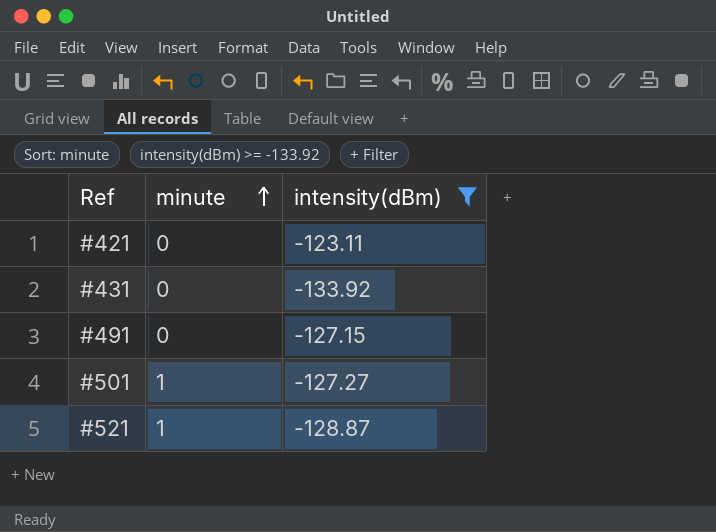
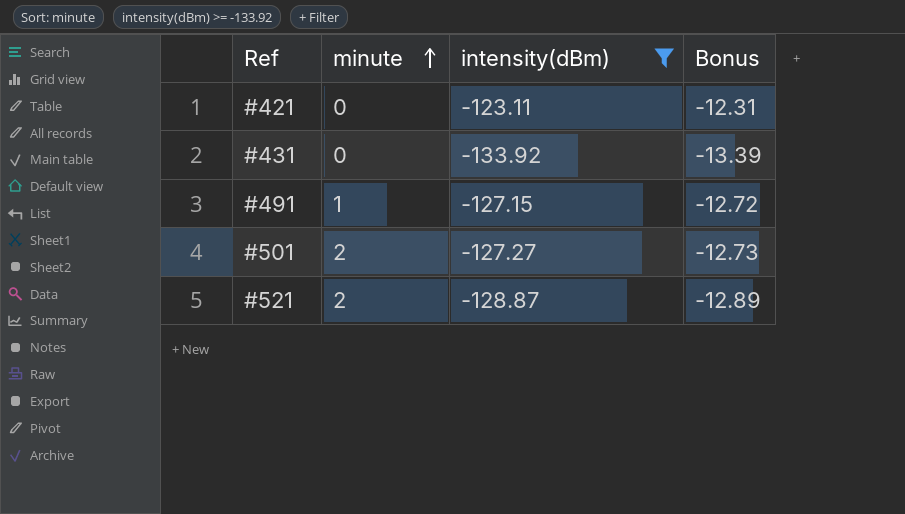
column Bonus | formula: none -> [intensity(dBm)] * 0.1
#491 | minute: 0 -> 1
#501 | minute: 1 -> 2
#521 | minute: 1 -> 2

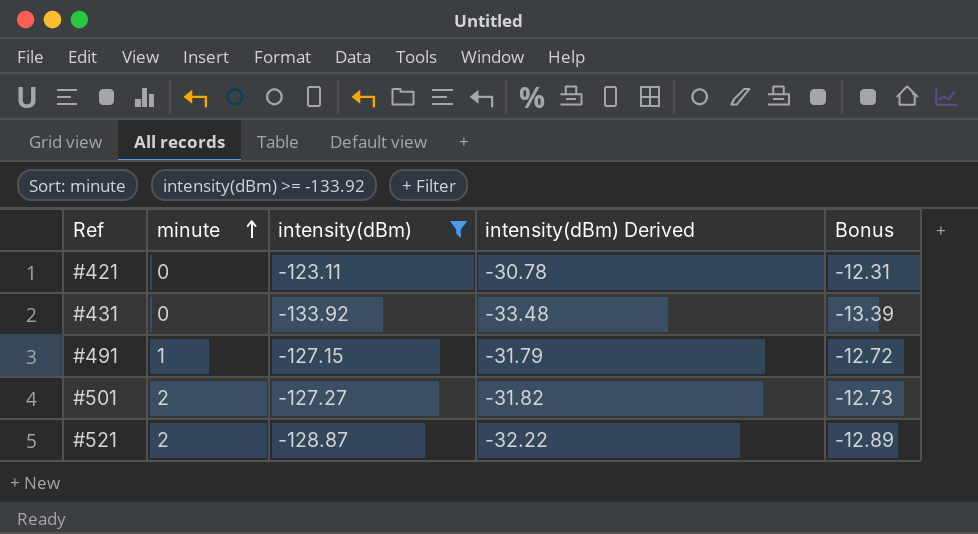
column intensity(dBm) Derived | formula: none -> [intensity(dBm)] * 0.25

